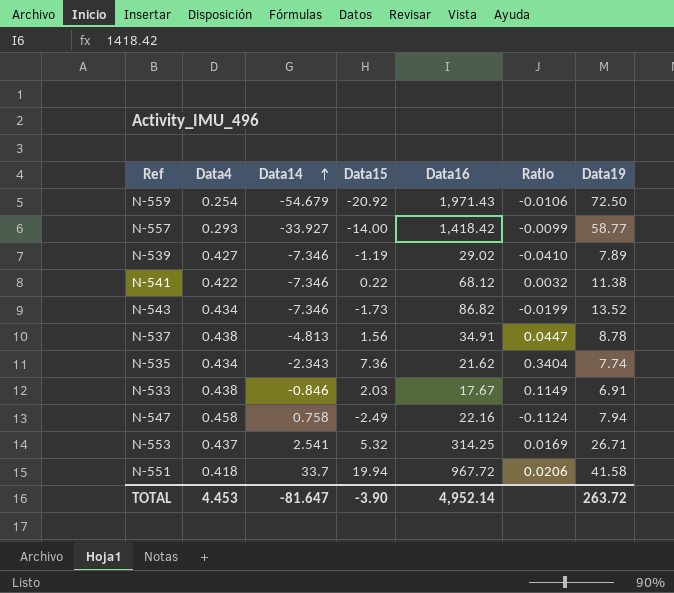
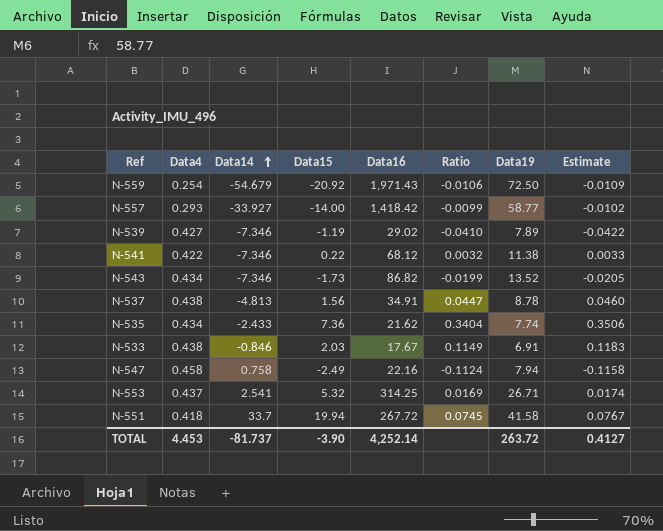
column Estimate | formula: none -> [Ratio] * 1.03
N-535 | Data14: -2.343 -> -2.433
N-551 | Data16: 967.72 -> 267.72
N-551 | Ratio: 0.0206 -> 0.0745
TOTAL | Data14: -81.647 -> -81.737
TOTAL | Data16: 4,952.14 -> 4,252.14

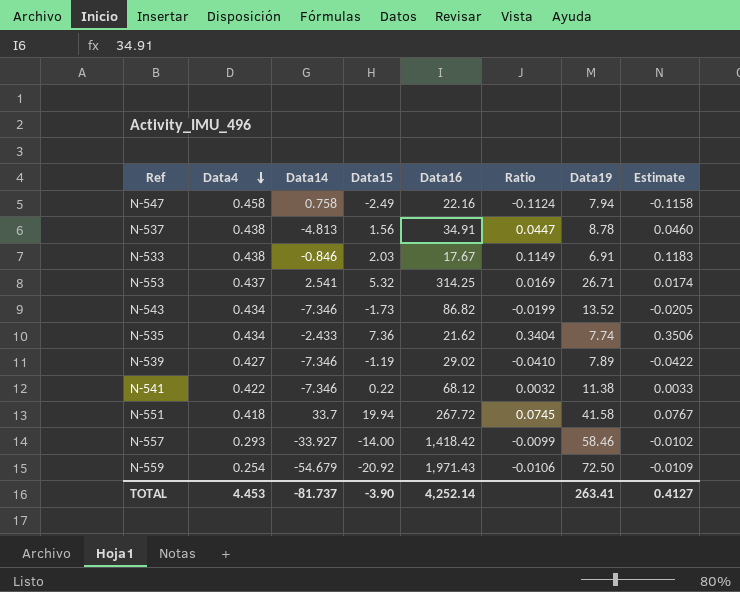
row order: Data14 ascending -> Data4 descending
N-557 | Data19: 58.77 -> 58.46
TOTAL | Data19: 263.72 -> 263.41

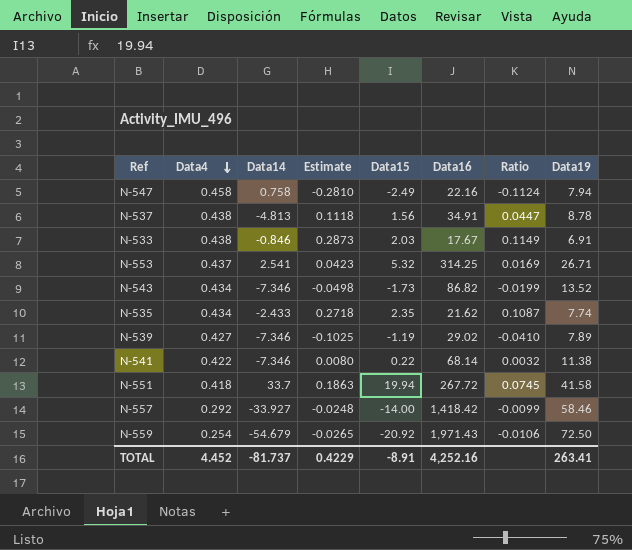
column Estimate | formula: [Ratio] * 1.03 -> [Ratio] * 2.5
column Estimate | position: 8 -> 4
N-535 | Data15: 7.36 -> 2.35
N-535 | Ratio: 0.3404 -> 0.1087
N-541 | Data16: 68.12 -> 68.14
N-557 | Data4: 0.293 -> 0.292
TOTAL | Data4: 4.453 -> 4.452
TOTAL | Estimate: 0.4127 -> 0.4229
TOTAL | Data15: -3.90 -> -8.91
TOTAL | Data16: 4,252.14 -> 4,252.16

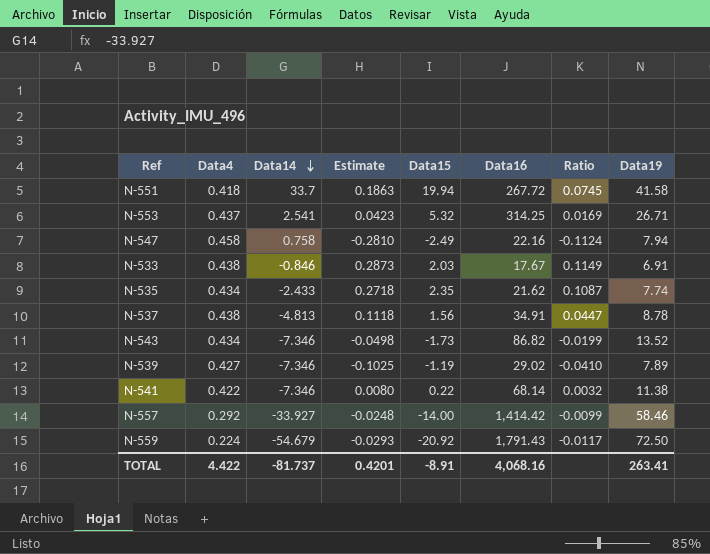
row order: Data4 descending -> Data14 descending
N-557 | Data16: 1,418.42 -> 1,414.42
N-559 | Data4: 0.254 -> 0.224
N-559 | Estimate: -0.0265 -> -0.0293
N-559 | Data16: 1,971.43 -> 1,791.43
N-559 | Ratio: -0.0106 -> -0.0117
TOTAL | Data4: 4.452 -> 4.422
TOTAL | Estimate: 0.4229 -> 0.4201
TOTAL | Data16: 4,252.16 -> 4,068.16

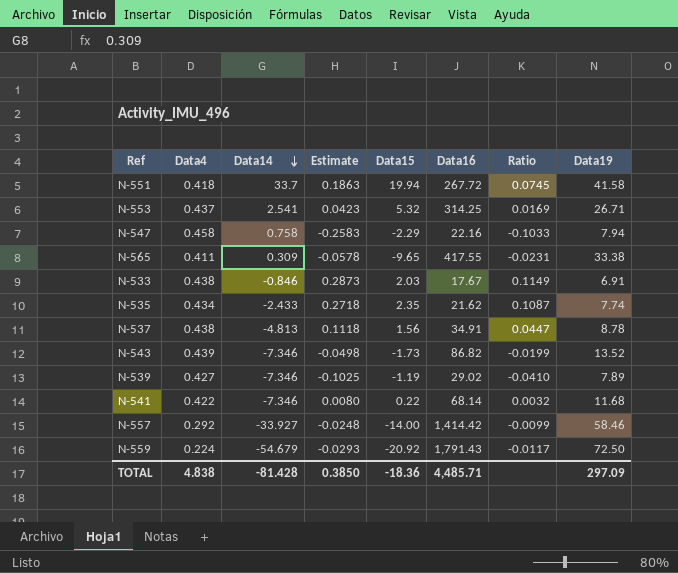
N-547 | Estimate: -0.2810 -> -0.2583
N-547 | Data15: -2.49 -> -2.29
N-547 | Ratio: -0.1124 -> -0.1033
row N-565: none -> 0.411 | 0.309 | -0.0578 | -9.65 | 417.55 | -0.0231 | 33.38
N-543 | Data4: 0.434 -> 0.439
N-541 | Data19: 11.38 -> 11.68
TOTAL | Data4: 4.422 -> 4.838
TOTAL | Data14: -81.737 -> -81.428
TOTAL | Estimate: 0.4201 -> 0.3850
TOTAL | Data15: -8.91 -> -18.36
TOTAL | Data16: 4,068.16 -> 4,485.71
TOTAL | Data19: 263.41 -> 297.09

